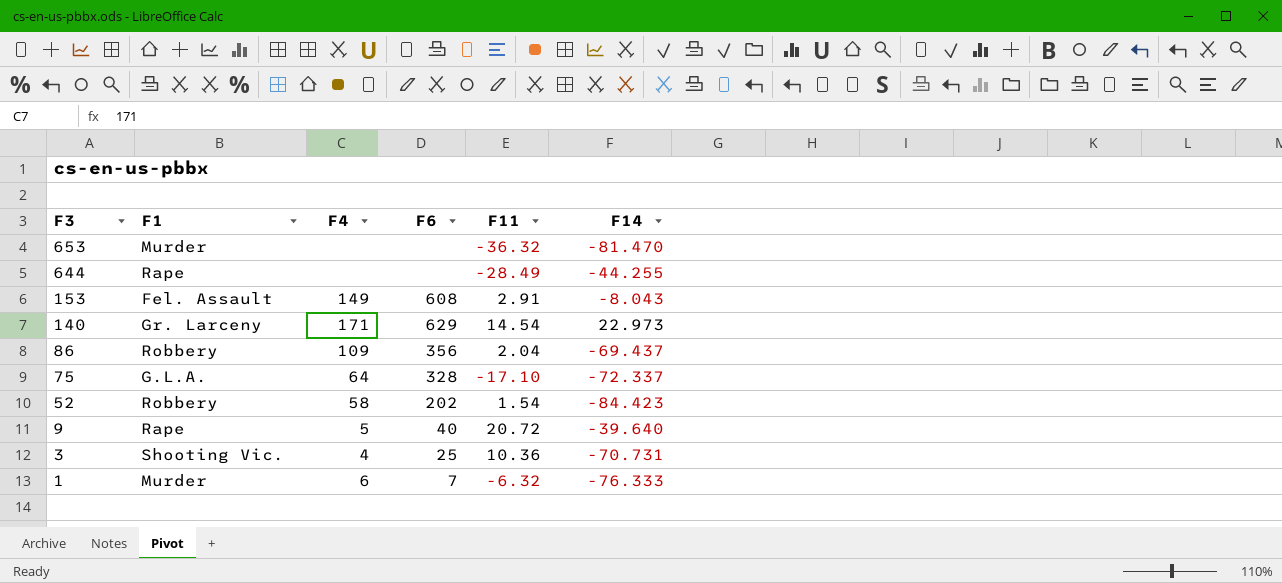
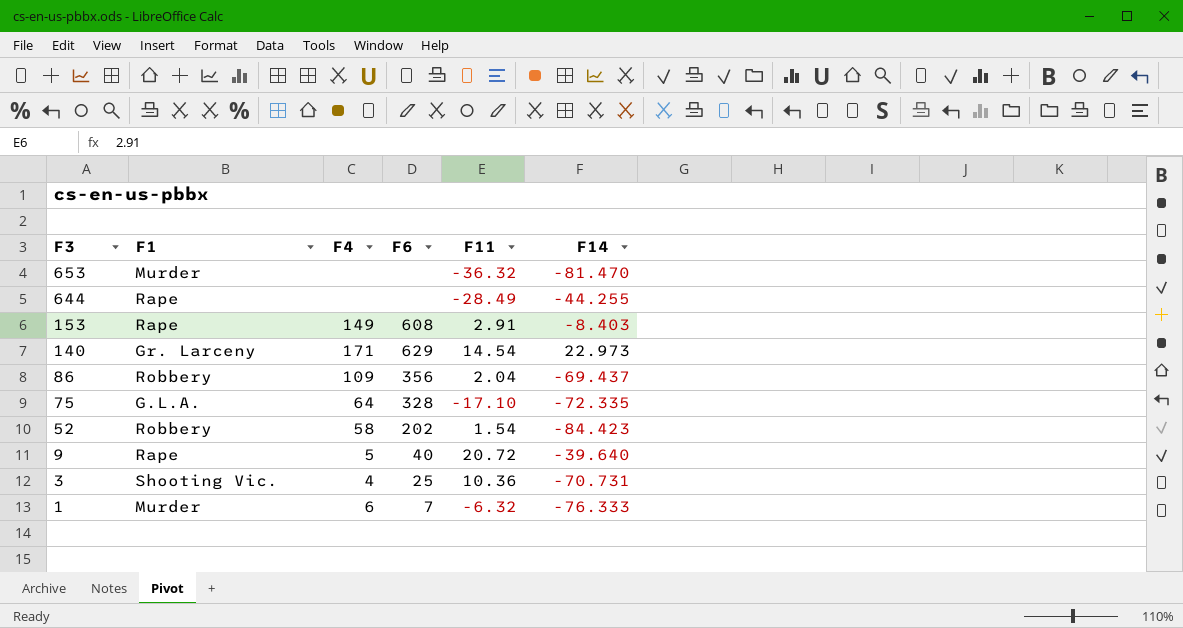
153 | F1: Fel. Assault -> Rape
153 | F14: -8.043 -> -8.403
75 | F14: -72.337 -> -72.335

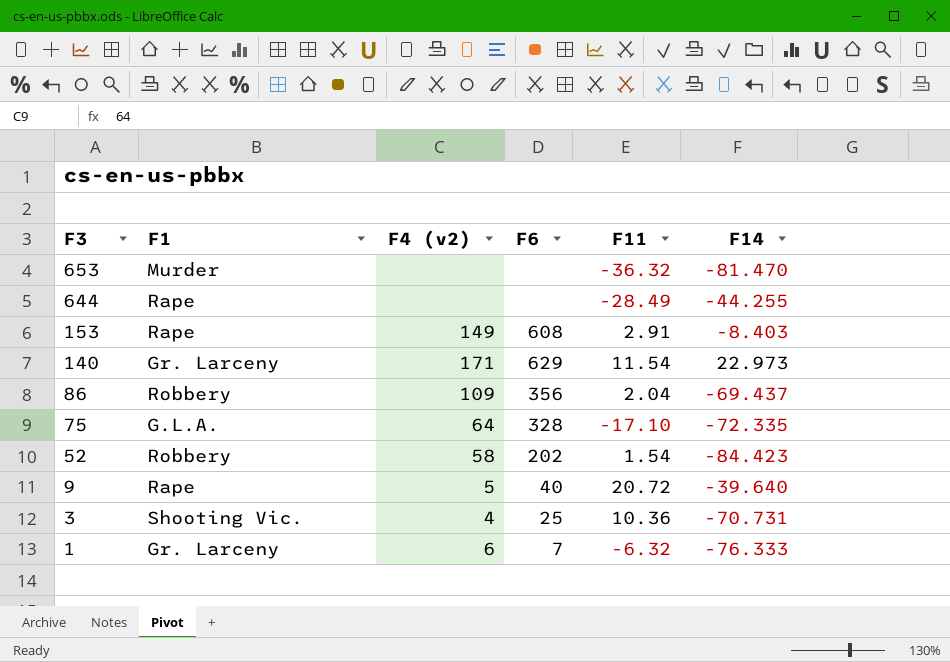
column name: F4 -> F4 (v2)
140 | F11: 14.54 -> 11.54
1 | F1: Murder -> Gr. Larceny

